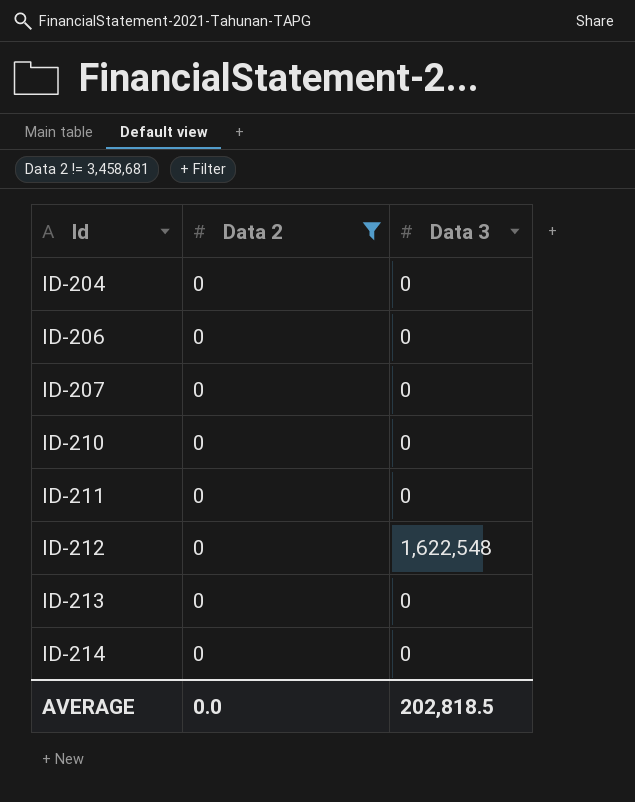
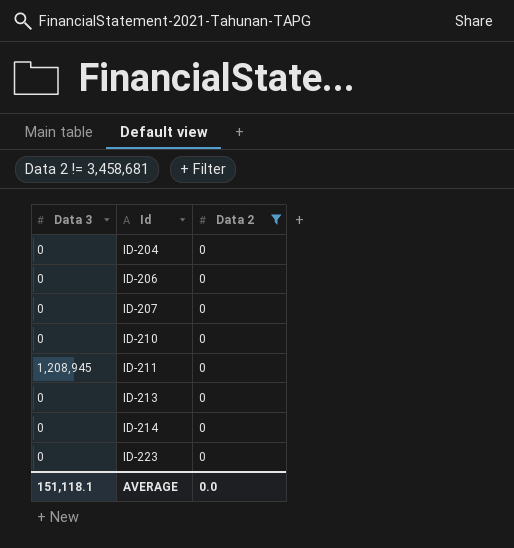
column Data 3 | position: 3 -> 1
row ID-212: 0 | 1,622,548 -> none
ID-211 | Data 3: 0 -> 1,208,945
row ID-223: none -> 0 | 0
AVERAGE | Data 3: 202,818.5 -> 151,118.1

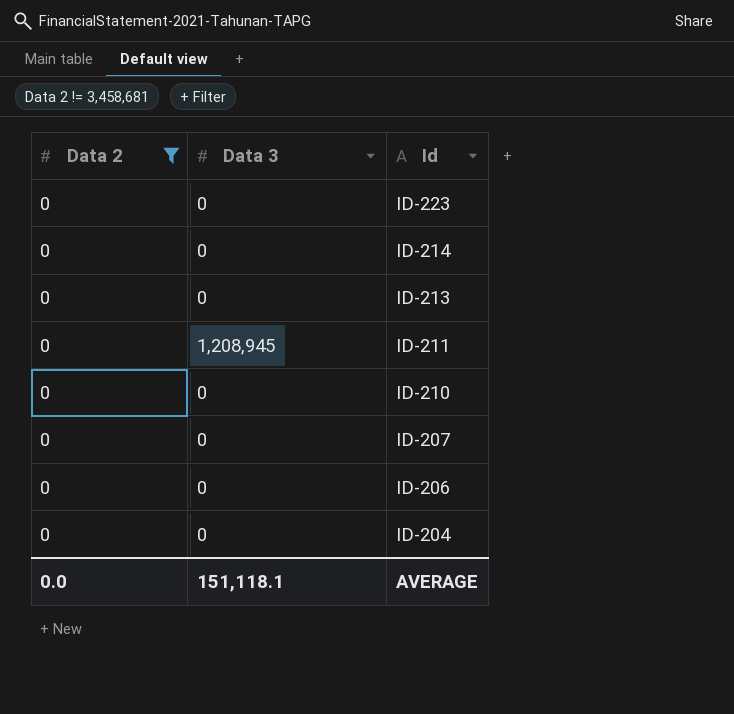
row order: Id ascending -> Id descending
column Data 2 | position: 3 -> 1

